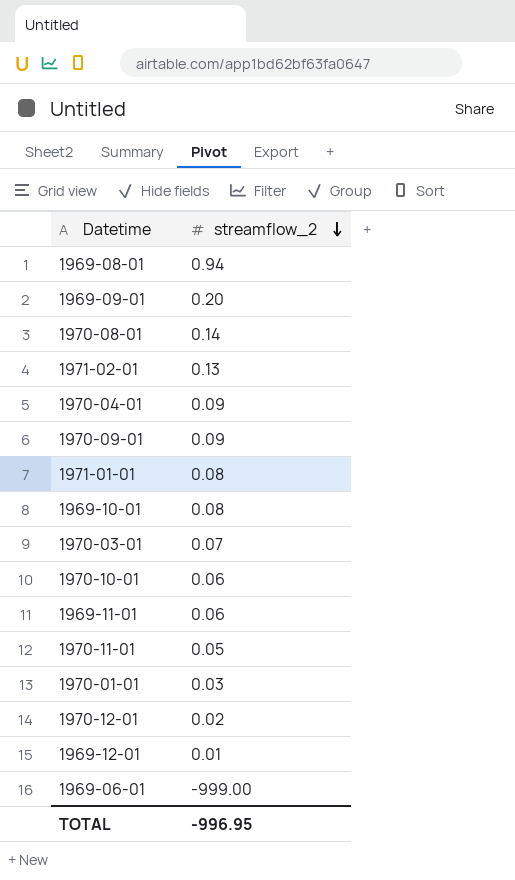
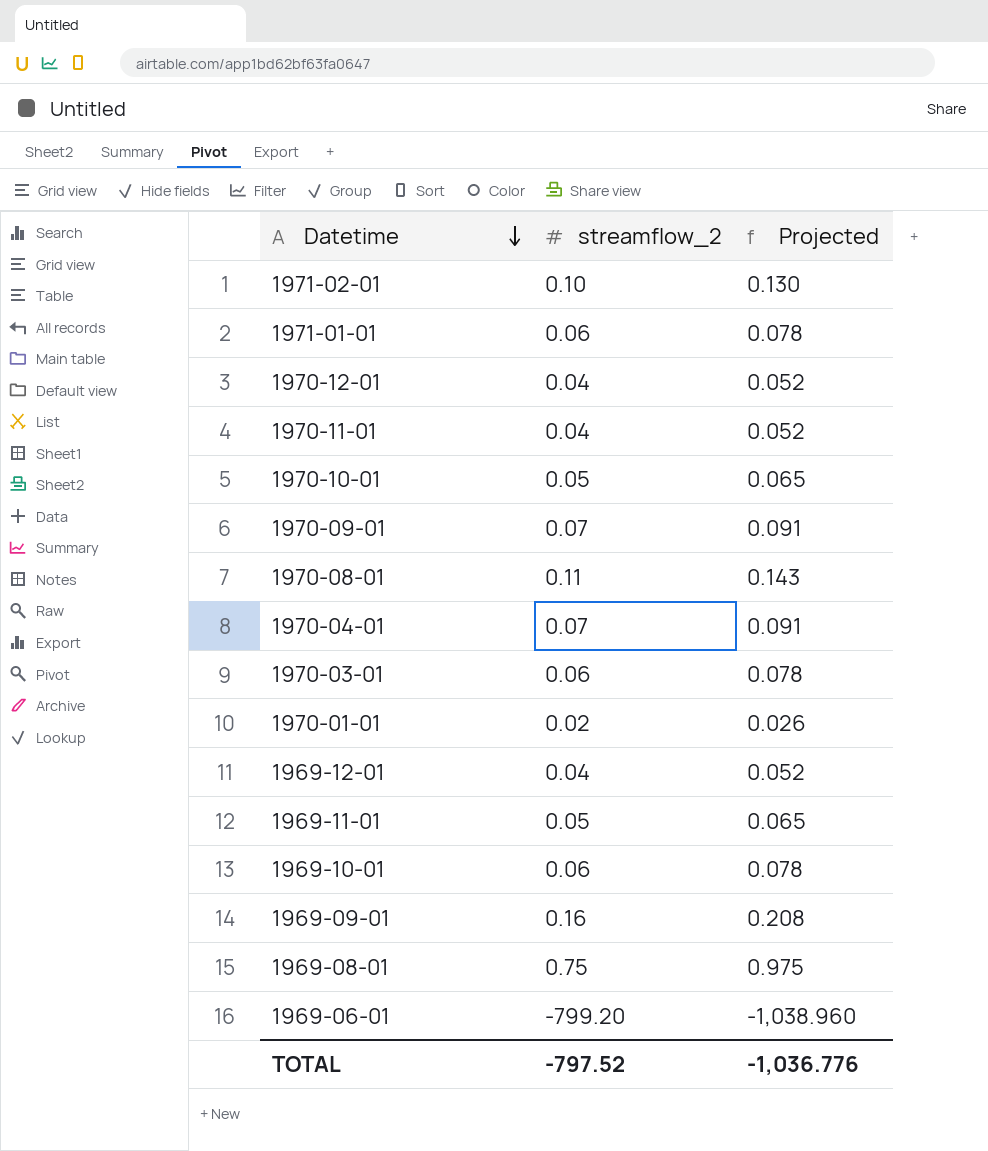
row order: streamflow_2 descending -> Datetime descending
column Projected | formula: none -> [streamflow_2] * 1.3
1971-02-01 | streamflow_2: 0.13 -> 0.10
1971-01-01 | streamflow_2: 0.08 -> 0.06
1970-12-01 | streamflow_2: 0.02 -> 0.04
1970-11-01 | streamflow_2: 0.05 -> 0.04
1970-10-01 | streamflow_2: 0.06 -> 0.05
1970-09-01 | streamflow_2: 0.09 -> 0.07
1970-08-01 | streamflow_2: 0.14 -> 0.11
1970-04-01 | streamflow_2: 0.09 -> 0.07
1970-03-01 | streamflow_2: 0.07 -> 0.06
1970-01-01 | streamflow_2: 0.03 -> 0.02
1969-12-01 | streamflow_2: 0.01 -> 0.04
1969-11-01 | streamflow_2: 0.06 -> 0.05
1969-10-01 | streamflow_2: 0.08 -> 0.06
1969-09-01 | streamflow_2: 0.20 -> 0.16
1969-08-01 | streamflow_2: 0.94 -> 0.75
1969-06-01 | streamflow_2: -999.00 -> -799.20
TOTAL | streamflow_2: -996.95 -> -797.52

